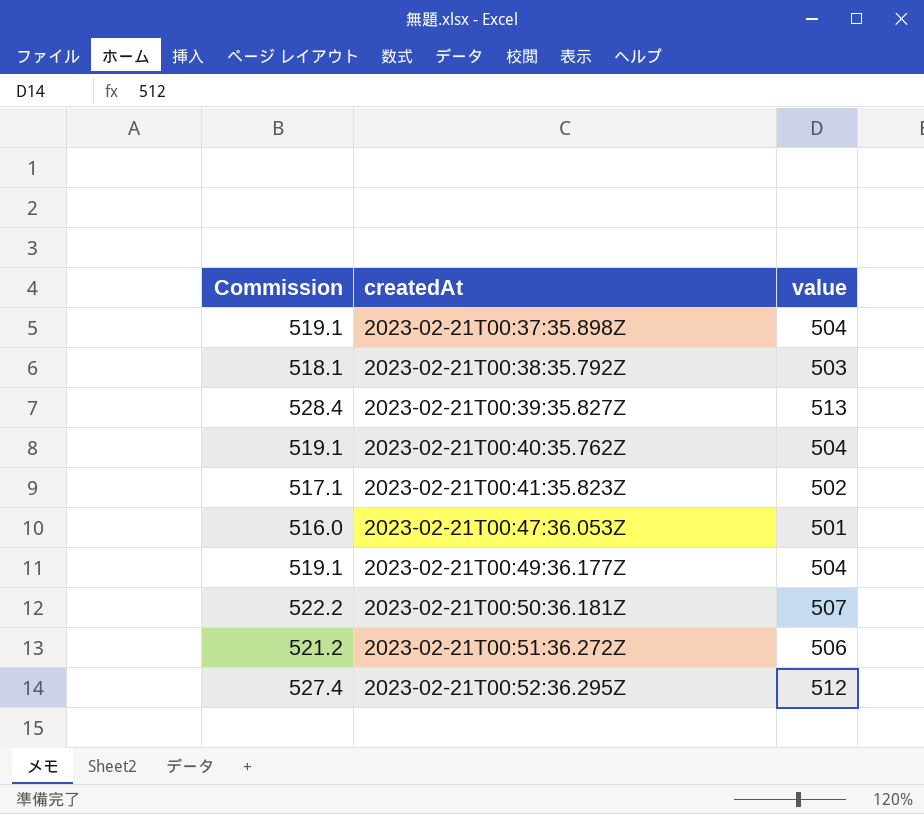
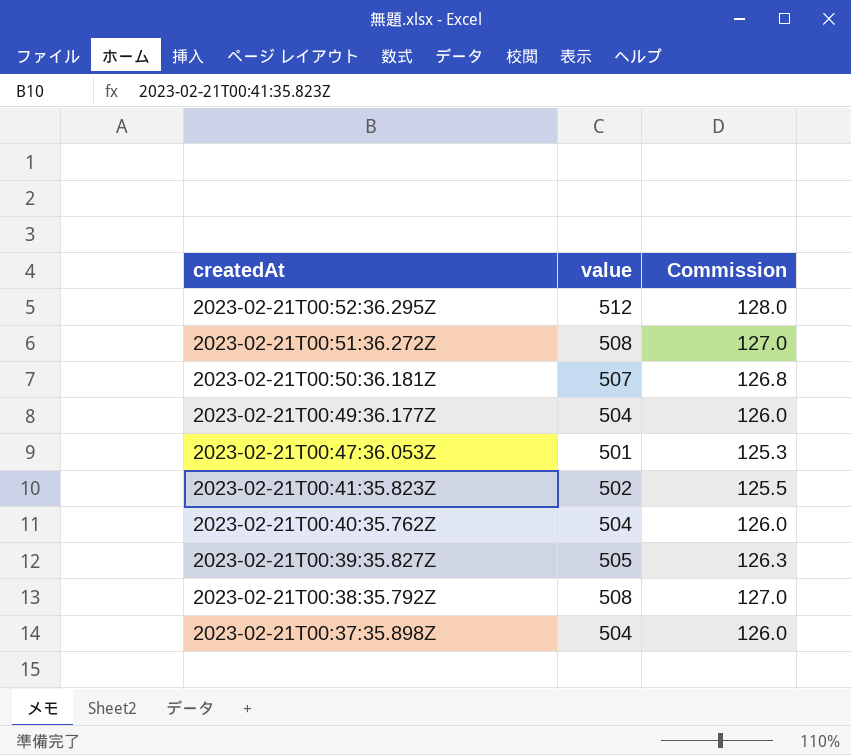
row order: createdAt ascending -> createdAt descending
column Commission | formula: [value] * 1.03 -> [value] * 0.25
column Commission | position: 1 -> 3
2023-02-21T00:51:36.272Z | value: 506 -> 508
2023-02-21T00:39:35.827Z | value: 513 -> 505
2023-02-21T00:38:35.792Z | value: 503 -> 508

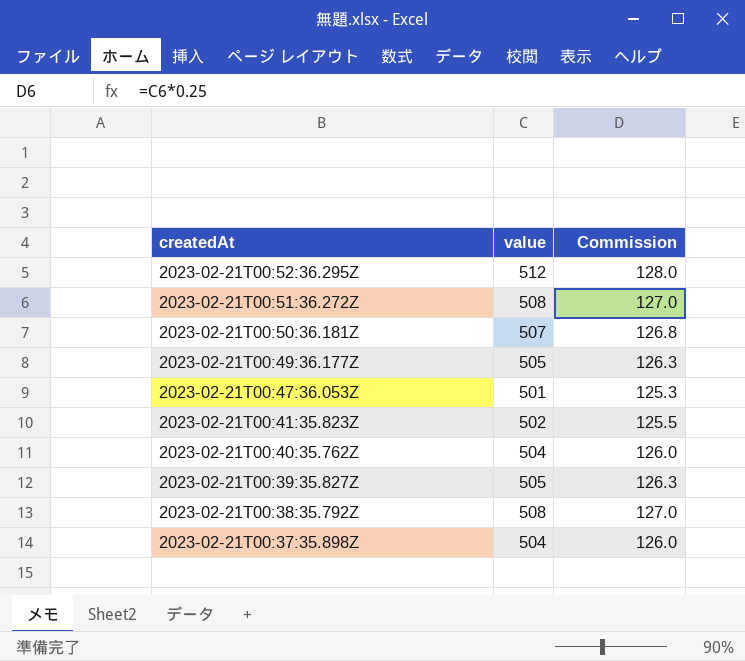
2023-02-21T00:49:36.177Z | value: 504 -> 505
2023-02-21T00:49:36.177Z | Commission: 126.0 -> 126.3

